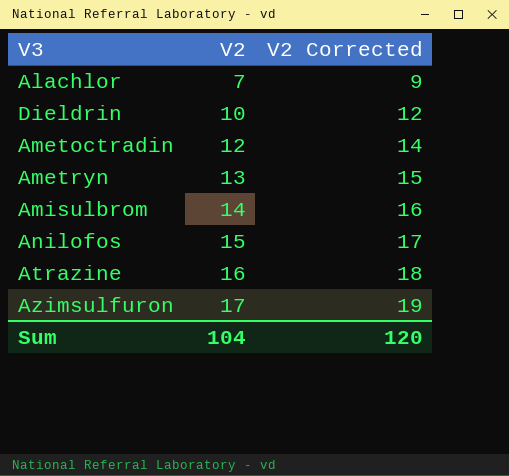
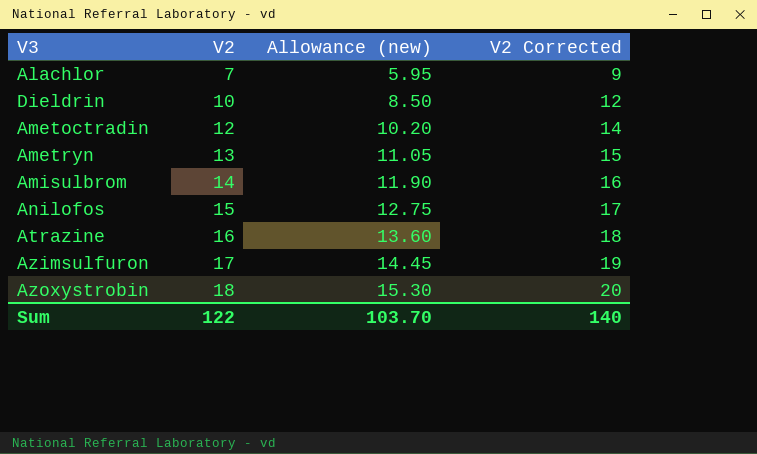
column Allowance (new) | formula: none -> [V2] * 0.85
row Azoxystrobin: none -> 18 | 15.30 | 20
Sum | V2: 104 -> 122
Sum | V2 Corrected: 120 -> 140

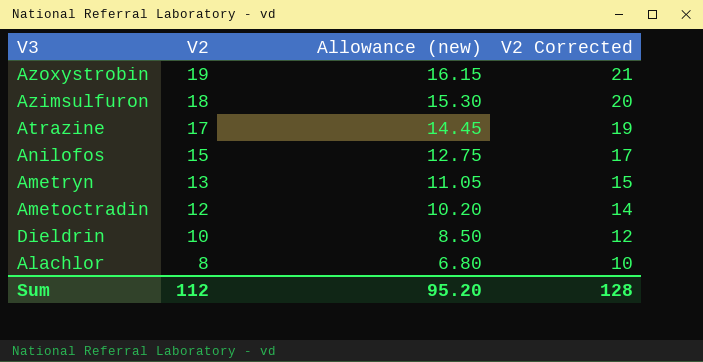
row order: V2 ascending -> V2 descending
row Amisulbrom: 14 | 11.90 | 16 -> none
Azoxystrobin | V2: 18 -> 19
Azoxystrobin | Allowance (new): 15.30 -> 16.15
Azoxystrobin | V2 Corrected: 20 -> 21
Azimsulfuron | V2: 17 -> 18
Azimsulfuron | Allowance (new): 14.45 -> 15.30
Azimsulfuron | V2 Corrected: 19 -> 20
Atrazine | V2: 16 -> 17
Atrazine | Allowance (new): 13.60 -> 14.45
Atrazine | V2 Corrected: 18 -> 19
Alachlor | V2: 7 -> 8
Alachlor | Allowance (new): 5.95 -> 6.80
Alachlor | V2 Corrected: 9 -> 10
Sum | V2: 122 -> 112
Sum | Allowance (new): 103.70 -> 95.20
Sum | V2 Corrected: 140 -> 128

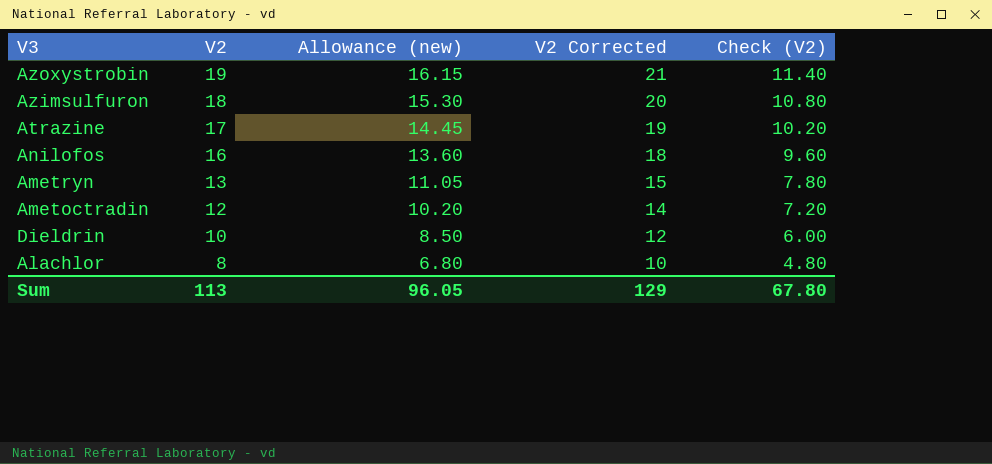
column Check (V2) | formula: none -> [V2] * 0.6
Anilofos | V2: 15 -> 16
Anilofos | Allowance (new): 12.75 -> 13.60
Anilofos | V2 Corrected: 17 -> 18
Sum | V2: 112 -> 113
Sum | Allowance (new): 95.20 -> 96.05
Sum | V2 Corrected: 128 -> 129

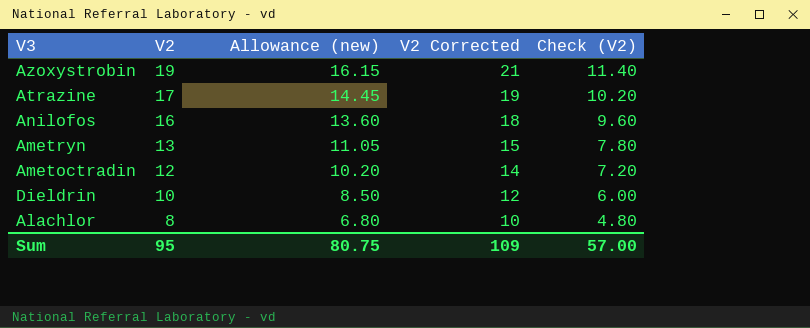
row Azimsulfuron: 18 | 15.30 | 20 | 10.80 -> none
Sum | V2: 113 -> 95
Sum | Allowance (new): 96.05 -> 80.75
Sum | V2 Corrected: 129 -> 109
Sum | Check (V2): 67.80 -> 57.00

